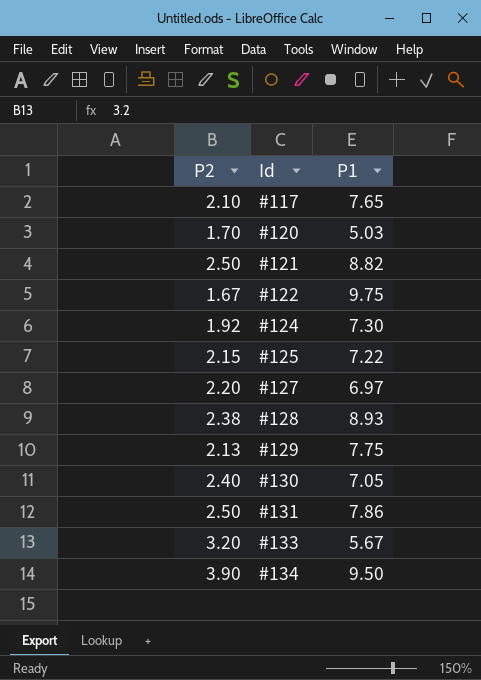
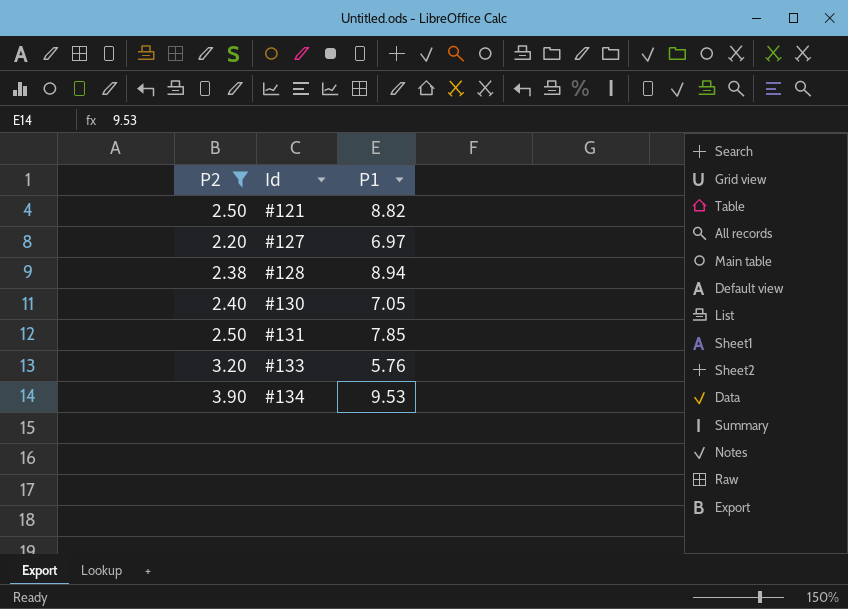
filter: none -> P2 >= 2.20
#128 | P1: 8.93 -> 8.94
#131 | P1: 7.86 -> 7.85
#133 | P1: 5.67 -> 5.76
#134 | P1: 9.50 -> 9.53

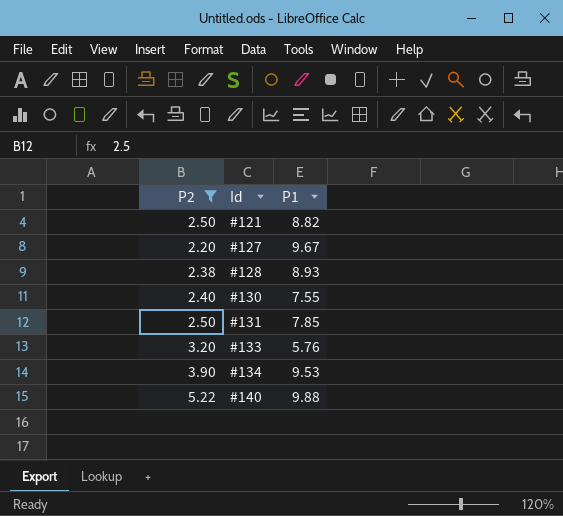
#127 | P1: 6.97 -> 9.67
#128 | P1: 8.94 -> 8.93
#130 | P1: 7.05 -> 7.55
row #140: none -> 5.22 | 9.88

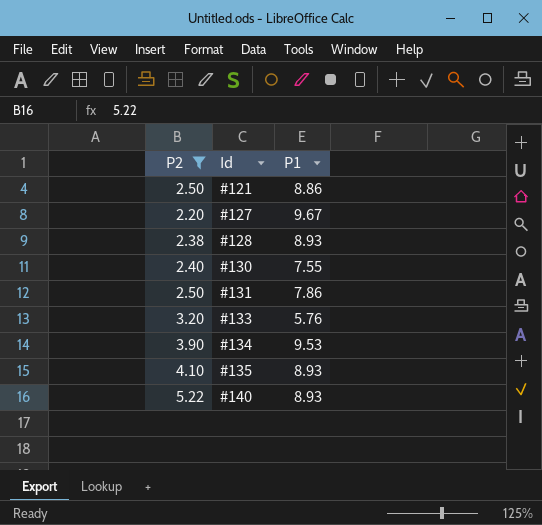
#121 | P1: 8.82 -> 8.86
#131 | P1: 7.85 -> 7.86
row #135: none -> 4.10 | 8.93
#140 | P1: 9.88 -> 8.93

